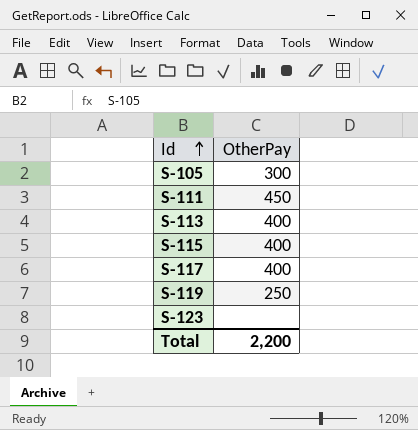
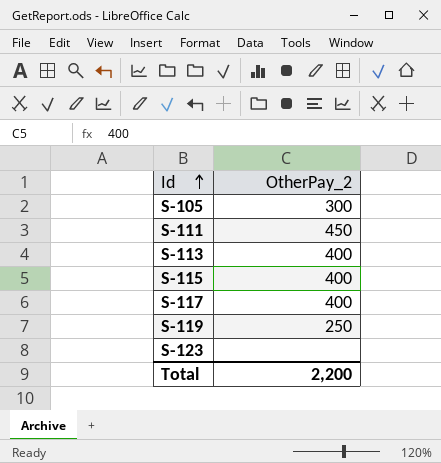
column name: OtherPay -> OtherPay_2

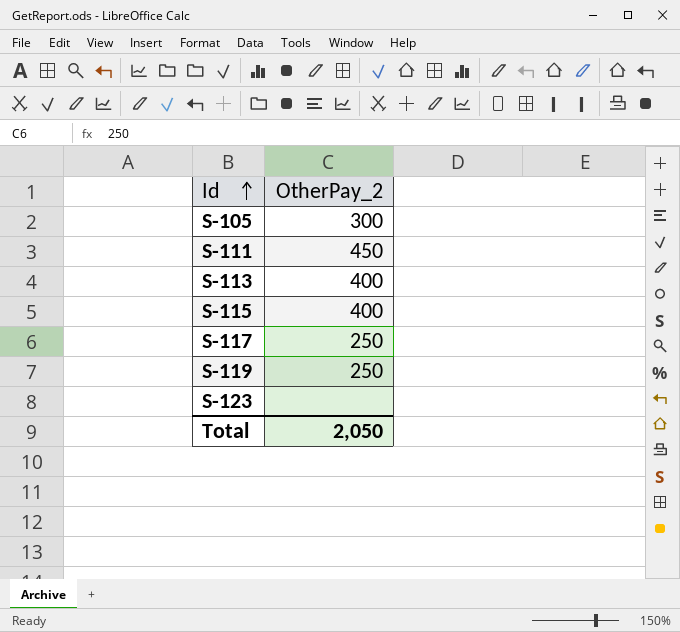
S-117 | OtherPay_2: 400 -> 250
Total | OtherPay_2: 2,200 -> 2,050

